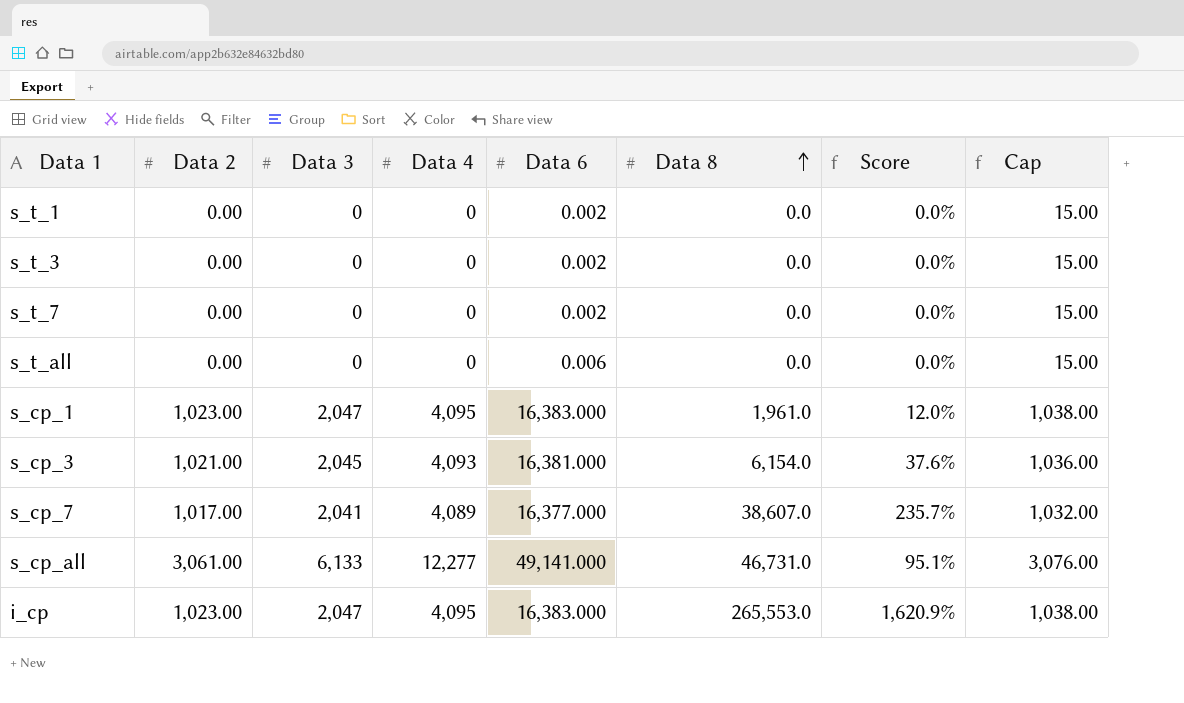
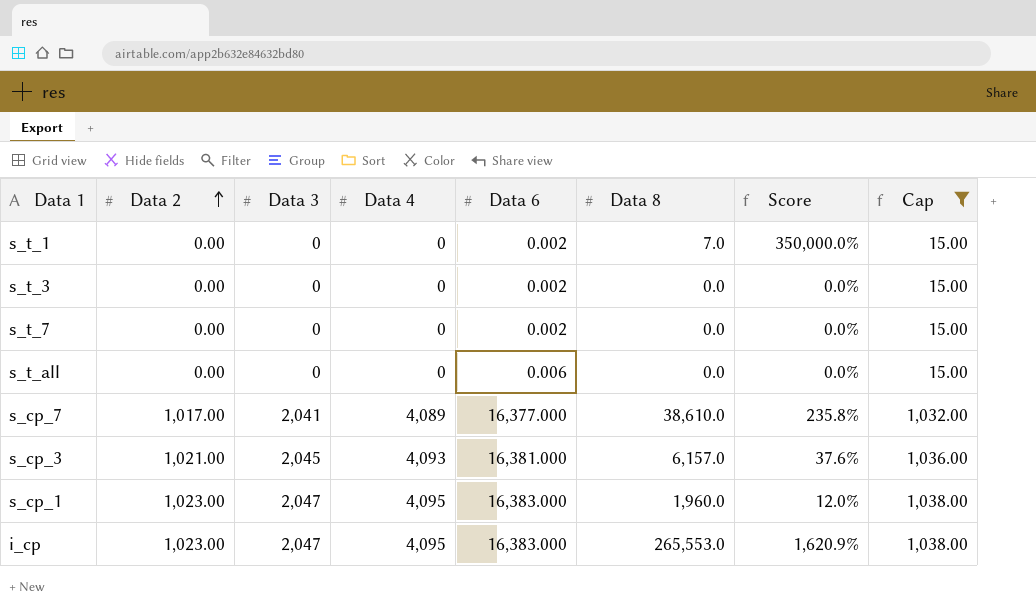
filter: none -> Cap != 3,076.00
row order: Data 8 ascending -> Data 2 ascending
s_t_1 | Data 8: 0.0 -> 7.0
s_t_1 | Score: 0.0% -> 350,000.0%
s_cp_7 | Data 8: 38,607.0 -> 38,610.0
s_cp_7 | Score: 235.7% -> 235.8%
s_cp_3 | Data 8: 6,154.0 -> 6,157.0
s_cp_1 | Data 8: 1,961.0 -> 1,960.0

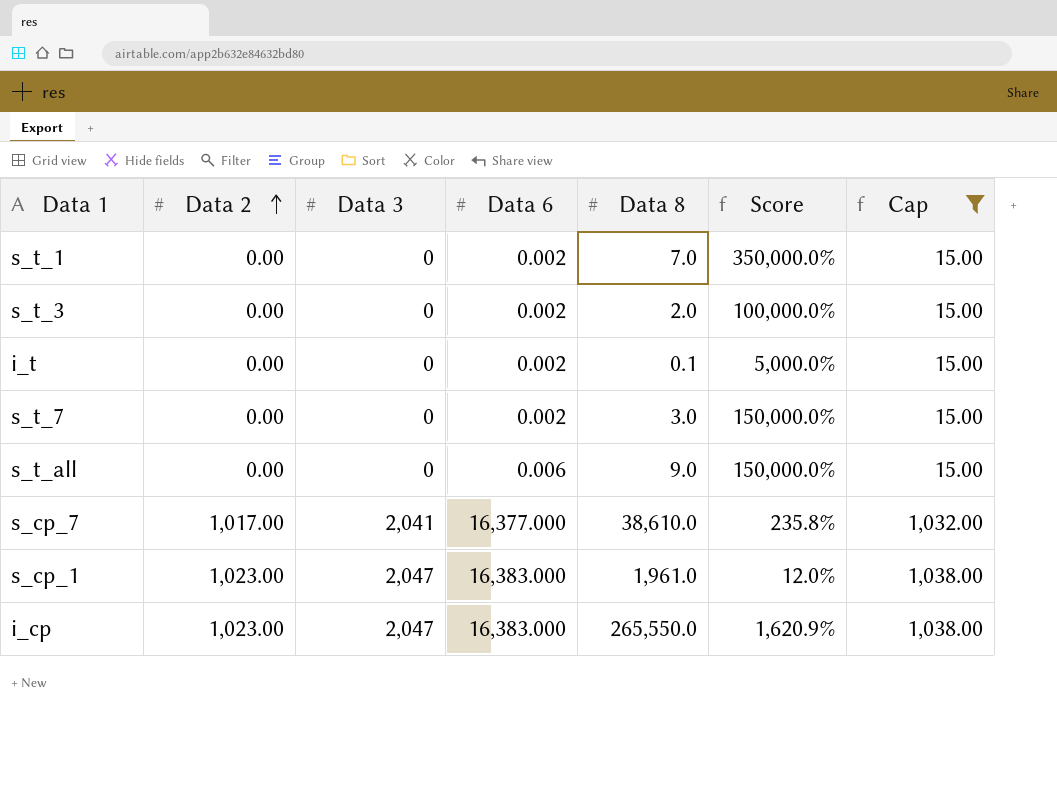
column Data 4 | position: 4 -> none
row s_cp_3: 1,021.00 | 2,045 | 4,093 | 16,381.000 | 6,157.0 | 37.6% | 1,036.00 -> none
s_t_3 | Data 8: 0.0 -> 2.0
s_t_3 | Score: 0.0% -> 100,000.0%
row i_t: none -> 0.00 | 0 | 0.002 | 0.1 | 5,000.0% | 15.00
s_t_7 | Data 8: 0.0 -> 3.0
s_t_7 | Score: 0.0% -> 150,000.0%
s_t_all | Data 8: 0.0 -> 9.0
s_t_all | Score: 0.0% -> 150,000.0%
s_cp_1 | Data 8: 1,960.0 -> 1,961.0
i_cp | Data 8: 265,553.0 -> 265,550.0

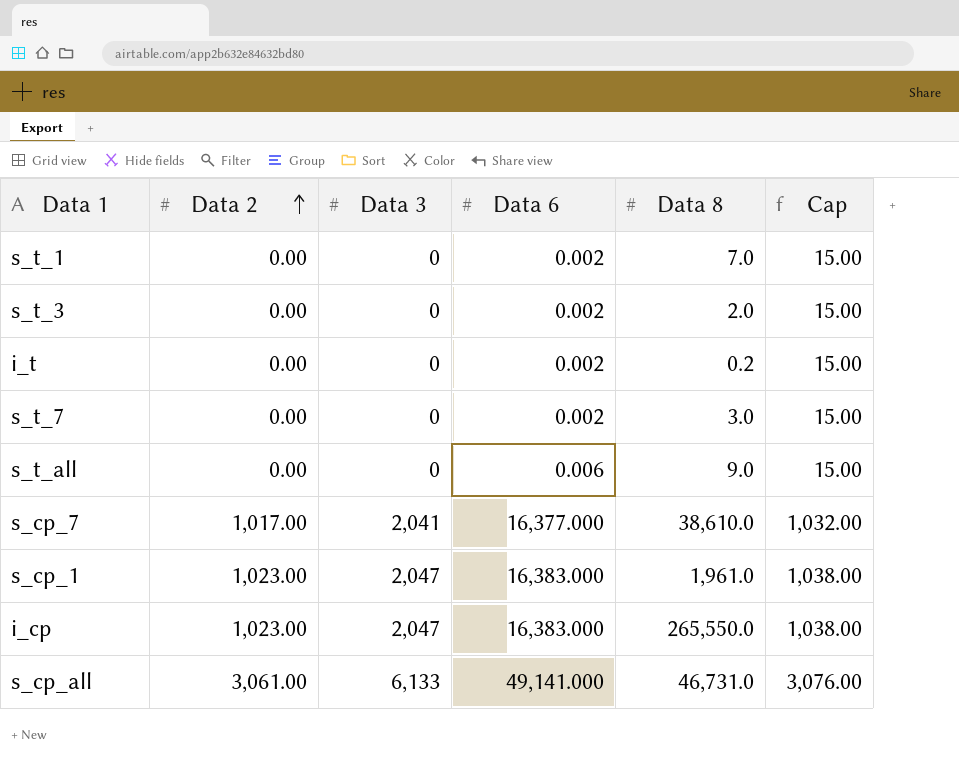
filter: Cap != 3,076.00 -> none
column Score | formula: [Data 8] / [Data 6] -> none
i_t | Data 8: 0.1 -> 0.2

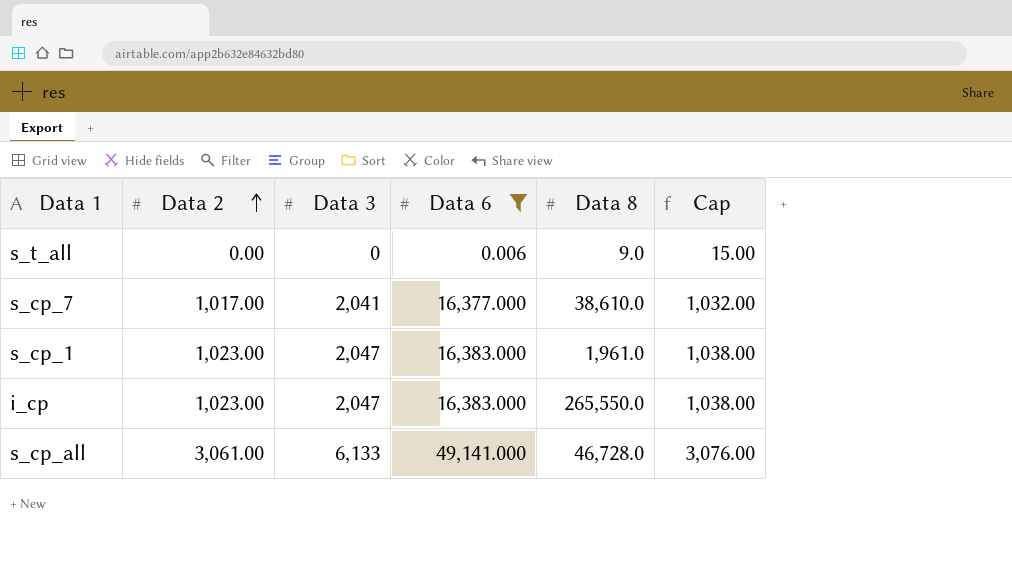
filter: none -> Data 6 != 0.002
s_cp_all | Data 8: 46,731.0 -> 46,728.0

